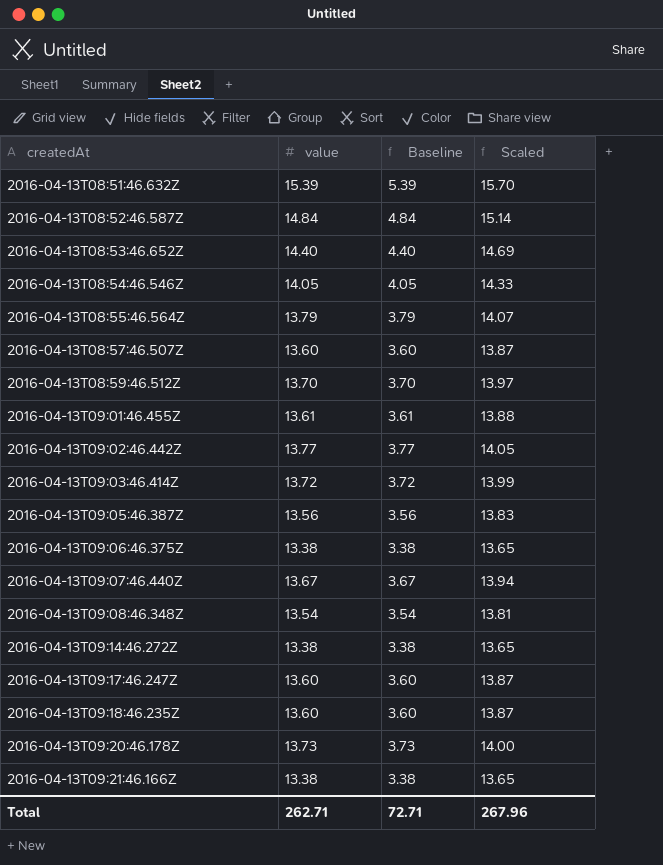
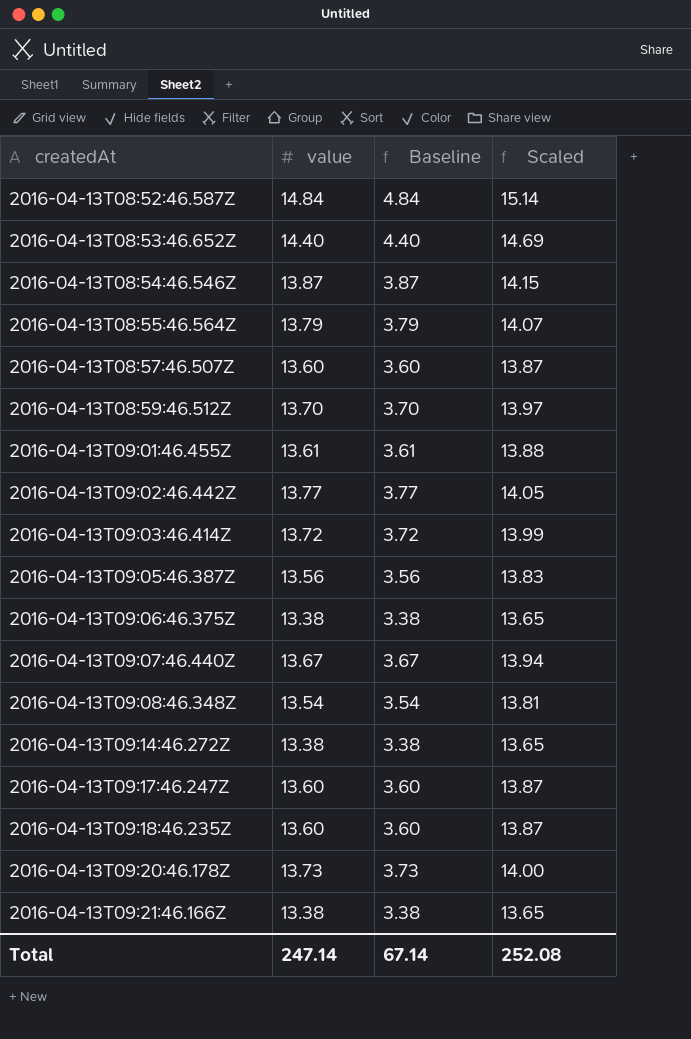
row 2016-04-13T08:51:46.632Z: 15.39 | 5.39 | 15.70 -> none
2016-04-13T08:54:46.546Z | value: 14.05 -> 13.87
2016-04-13T08:54:46.546Z | Baseline: 4.05 -> 3.87
2016-04-13T08:54:46.546Z | Scaled: 14.33 -> 14.15
Total | value: 262.71 -> 247.14
Total | Baseline: 72.71 -> 67.14
Total | Scaled: 267.96 -> 252.08

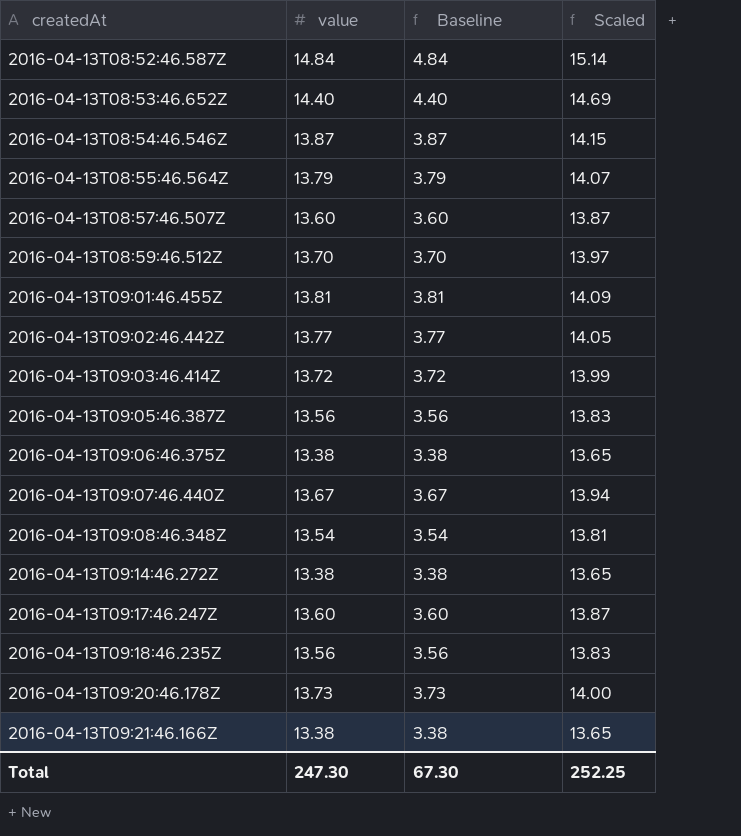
2016-04-13T09:01:46.455Z | value: 13.61 -> 13.81
2016-04-13T09:01:46.455Z | Baseline: 3.61 -> 3.81
2016-04-13T09:01:46.455Z | Scaled: 13.88 -> 14.09
2016-04-13T09:18:46.235Z | value: 13.60 -> 13.56
2016-04-13T09:18:46.235Z | Baseline: 3.60 -> 3.56
2016-04-13T09:18:46.235Z | Scaled: 13.87 -> 13.83
Total | value: 247.14 -> 247.30
Total | Baseline: 67.14 -> 67.30
Total | Scaled: 252.08 -> 252.25

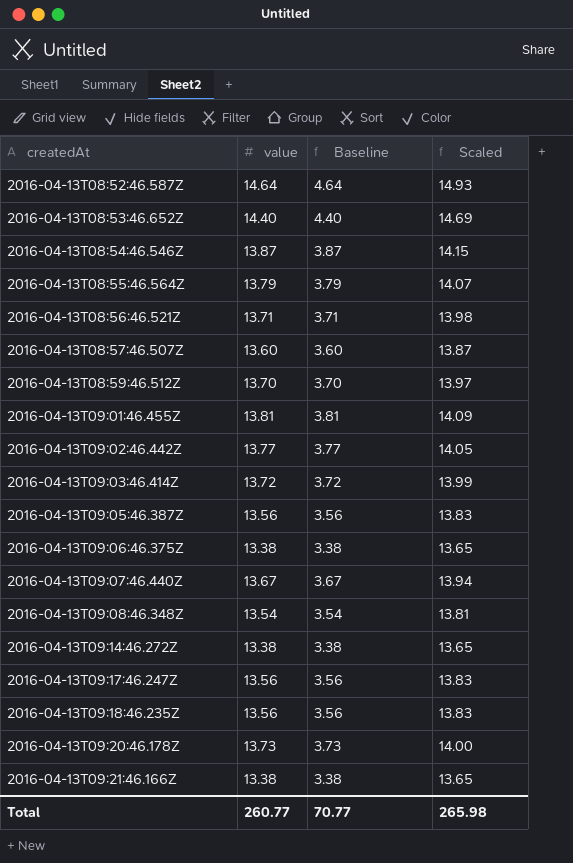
2016-04-13T08:52:46.587Z | value: 14.84 -> 14.64
2016-04-13T08:52:46.587Z | Baseline: 4.84 -> 4.64
2016-04-13T08:52:46.587Z | Scaled: 15.14 -> 14.93
row 2016-04-13T08:56:46.521Z: none -> 13.71 | 3.71 | 13.98
2016-04-13T09:17:46.247Z | value: 13.60 -> 13.56
2016-04-13T09:17:46.247Z | Baseline: 3.60 -> 3.56
2016-04-13T09:17:46.247Z | Scaled: 13.87 -> 13.83
Total | value: 247.30 -> 260.77
Total | Baseline: 67.30 -> 70.77
Total | Scaled: 252.25 -> 265.98

